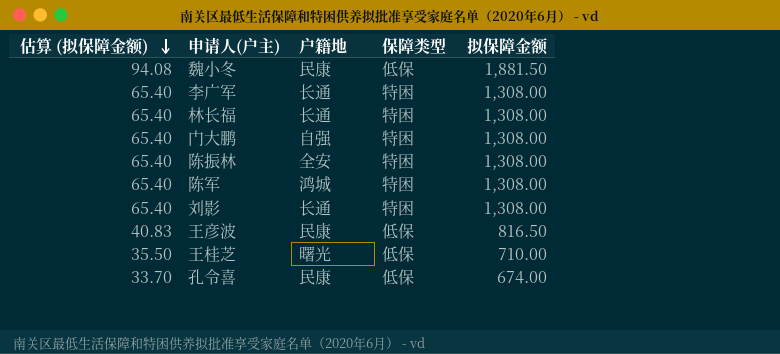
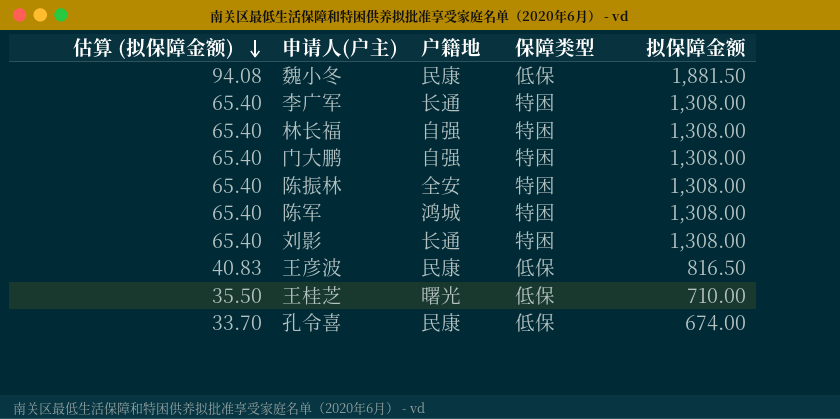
林长福 | 户籍地: 长通 -> 自强

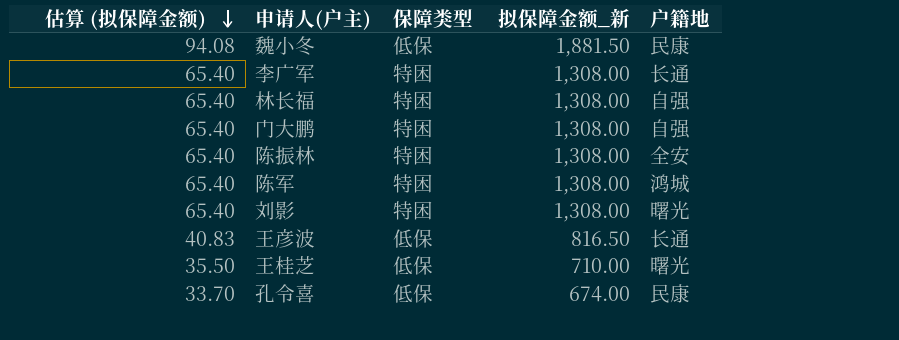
column name: 拟保障金额 -> 拟保障金额_新
column 户籍地 | position: 3 -> 5
刘影 | 户籍地: 长通 -> 曙光
王彦波 | 户籍地: 民康 -> 长通

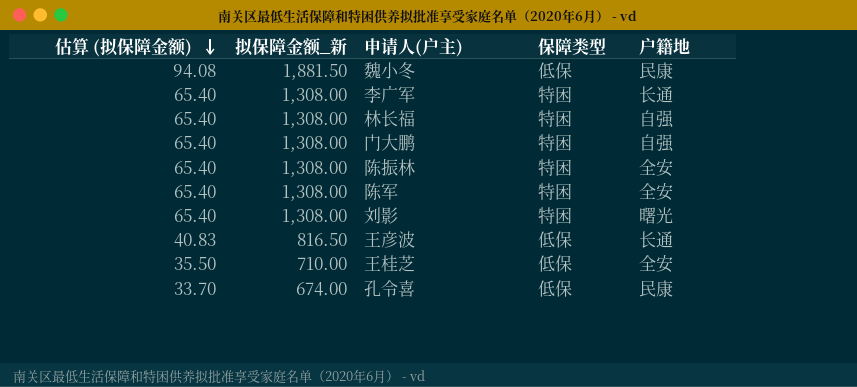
column 拟保障金额_新 | position: 4 -> 2
陈军 | 户籍地: 鸿城 -> 全安
王桂芝 | 户籍地: 曙光 -> 全安

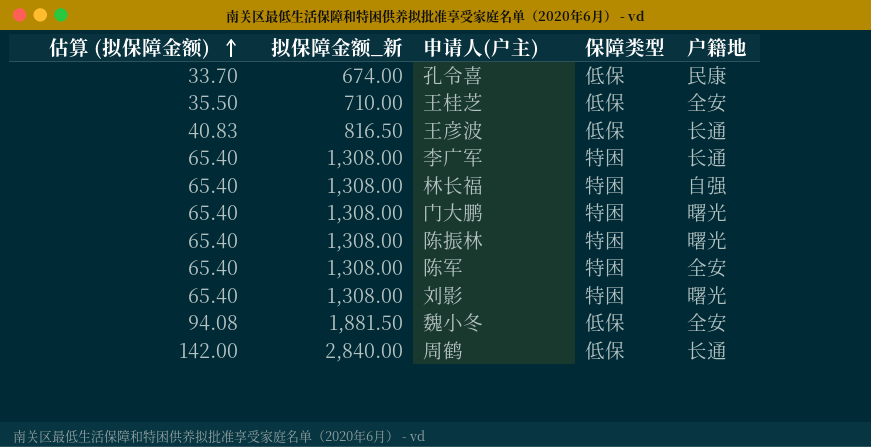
row order: 估算 (拟保障金额) descending -> 估算 (拟保障金额) ascending
门大鹏 | 户籍地: 自强 -> 曙光
陈振林 | 户籍地: 全安 -> 曙光
魏小冬 | 户籍地: 民康 -> 全安
row 周鹤: none -> 142.00 | 2,840.00 | 低保 | 长通

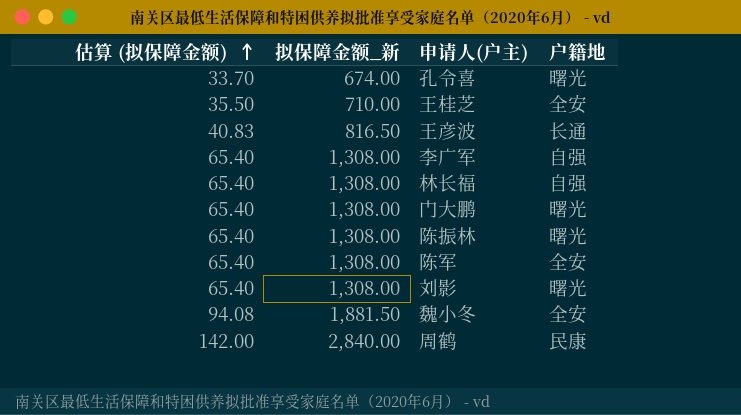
column 保障类型 | position: 4 -> none
孔令喜 | 户籍地: 民康 -> 曙光
李广军 | 户籍地: 长通 -> 自强
周鹤 | 户籍地: 长通 -> 民康

